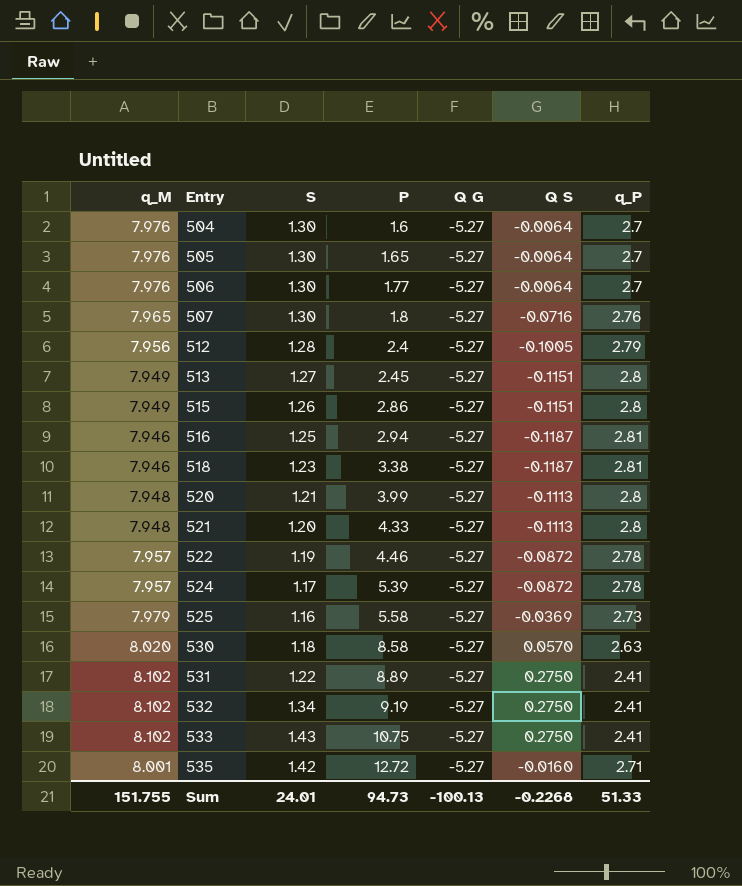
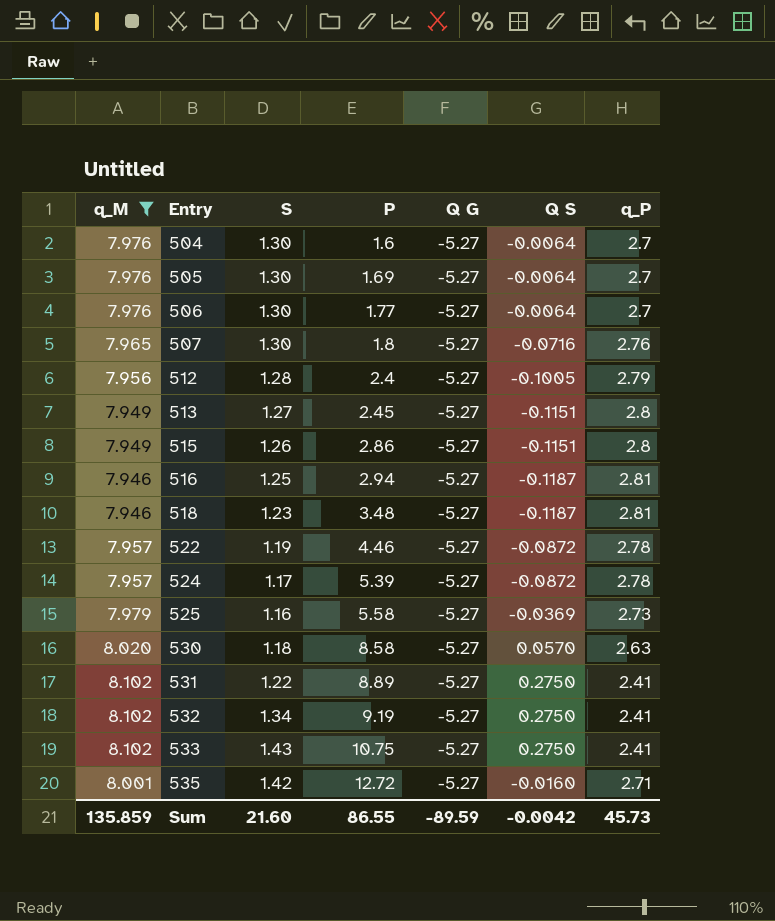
filter: none -> q_M != 7.948
505 | P: 1.65 -> 1.69
518 | P: 3.38 -> 3.48
Sum | q_M: 151.755 -> 135.859
Sum | S: 24.01 -> 21.60
Sum | P: 94.73 -> 86.55
Sum | Q G: -100.13 -> -89.59
Sum | Q S: -0.2268 -> -0.0042
Sum | q_P: 51.33 -> 45.73

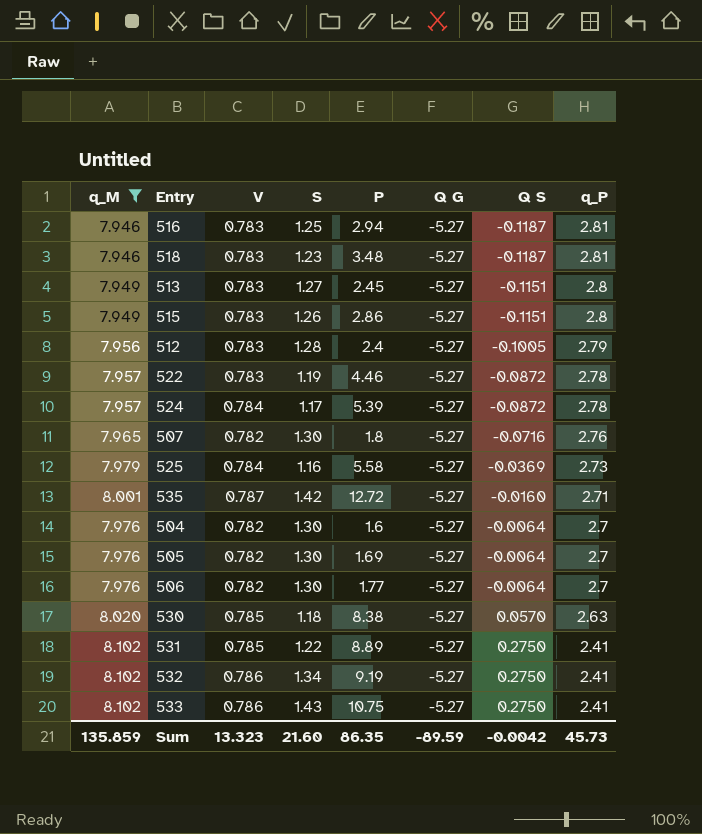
row order: Entry ascending -> Q S ascending
column V | position: none -> 3
530 | P: 8.58 -> 8.38
Sum | P: 86.55 -> 86.35

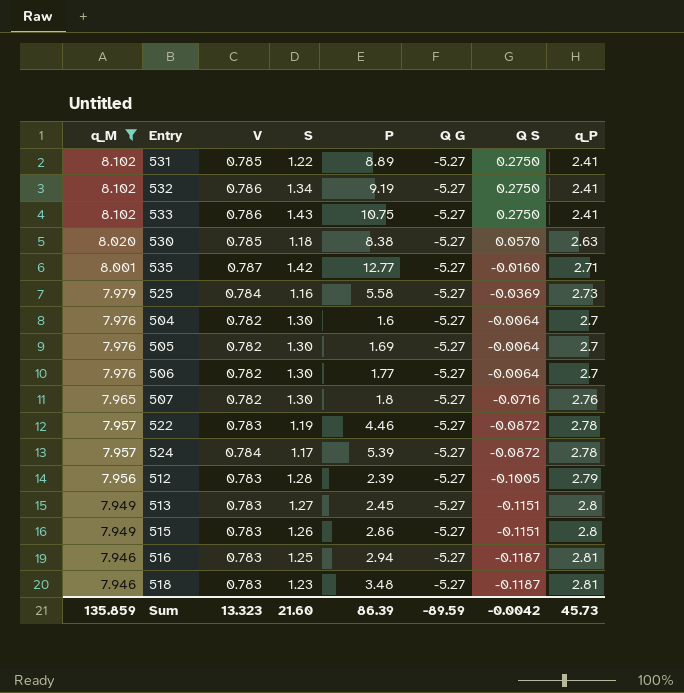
row order: Q S ascending -> q_M descending
535 | P: 12.72 -> 12.77
512 | P: 2.4 -> 2.39
Sum | P: 86.35 -> 86.39

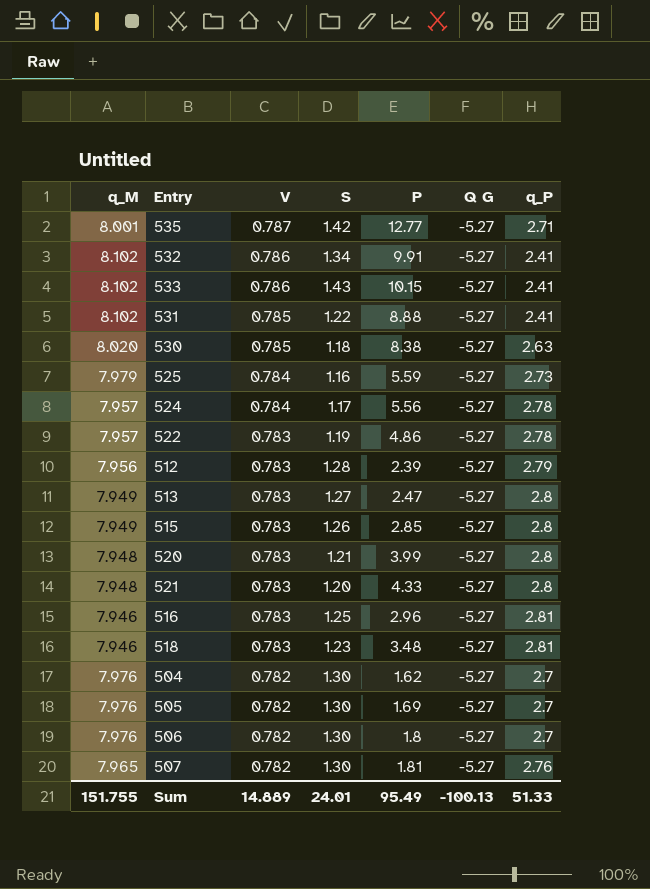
filter: q_M != 7.948 -> none
row order: q_M descending -> V descending
column Q S | position: 7 -> none
532 | P: 9.19 -> 9.91
533 | P: 10.75 -> 10.15
531 | P: 8.89 -> 8.88
525 | P: 5.58 -> 5.59
524 | P: 5.39 -> 5.56
522 | P: 4.46 -> 4.86
513 | P: 2.45 -> 2.47
515 | P: 2.86 -> 2.85
516 | P: 2.94 -> 2.96
504 | P: 1.6 -> 1.62
506 | P: 1.77 -> 1.8
507 | P: 1.8 -> 1.81
Sum | q_M: 135.859 -> 151.755
Sum | V: 13.323 -> 14.889
Sum | S: 21.60 -> 24.01
Sum | P: 86.39 -> 95.49
Sum | Q G: -89.59 -> -100.13
Sum | q_P: 45.73 -> 51.33

